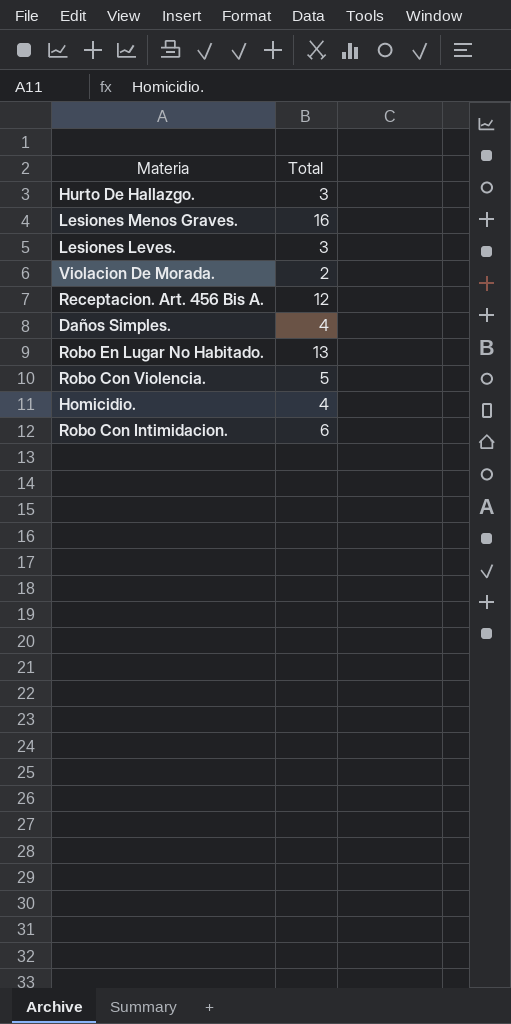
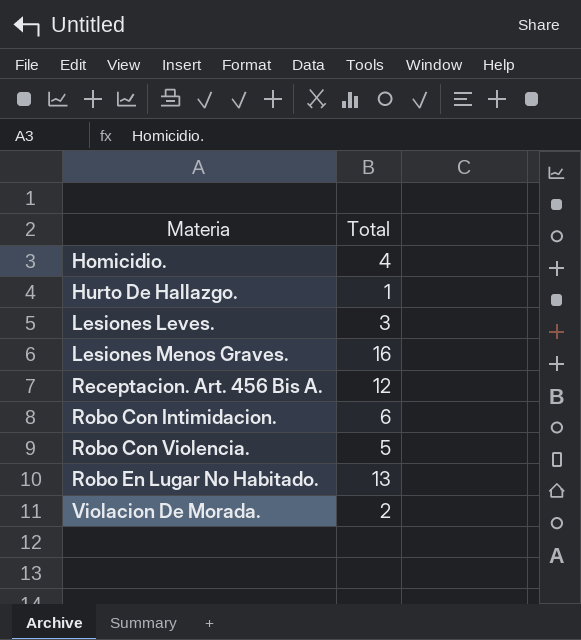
row order: none -> Materia ascending
row Daños Simples.: 4 -> none
Hurto De Hallazgo. | Total: 3 -> 1

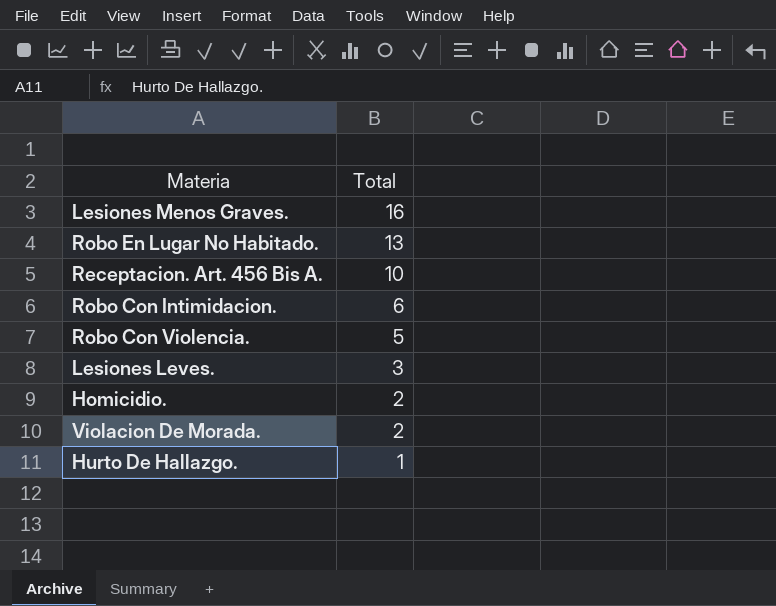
row order: Materia ascending -> Total descending
Receptacion. Art. 456 Bis A. | Total: 12 -> 10
Homicidio. | Total: 4 -> 2

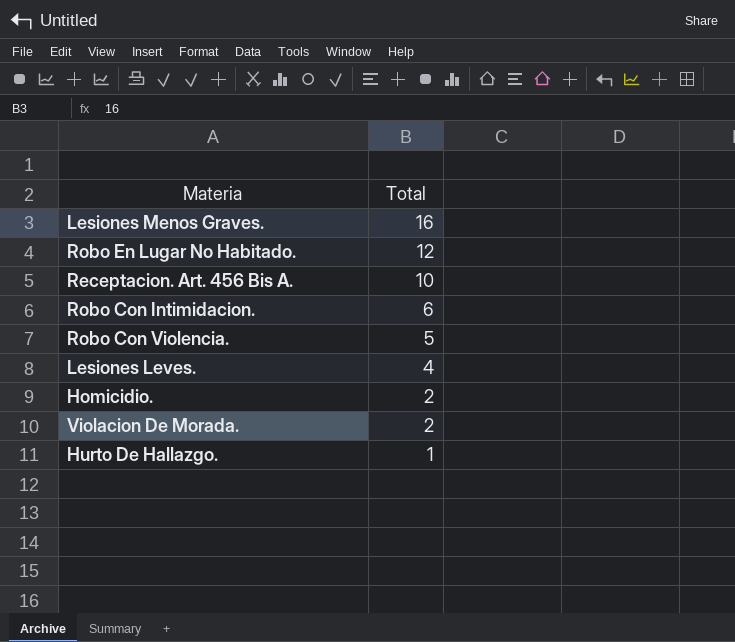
Robo En Lugar No Habitado. | Total: 13 -> 12
Lesiones Leves. | Total: 3 -> 4

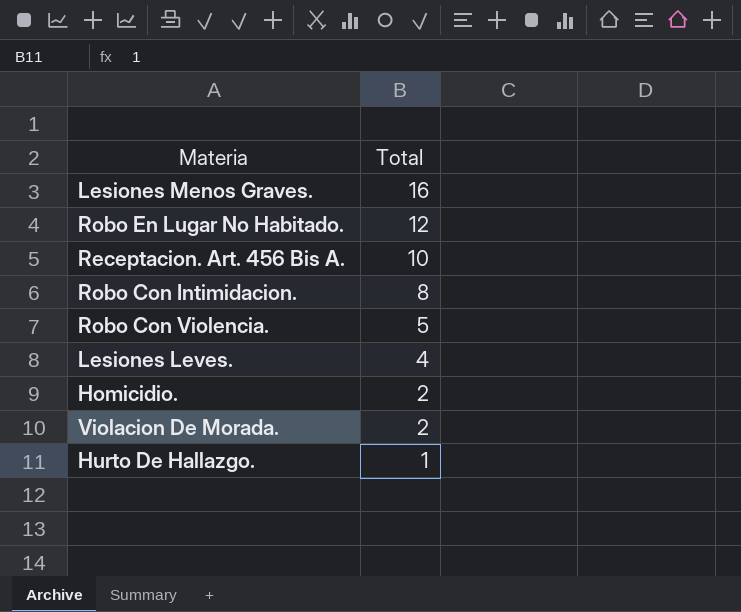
Robo Con Intimidacion. | Total: 6 -> 8

